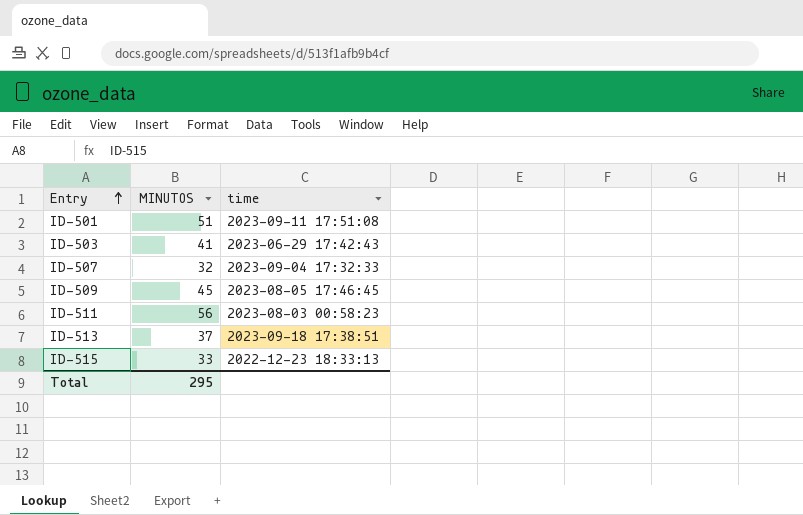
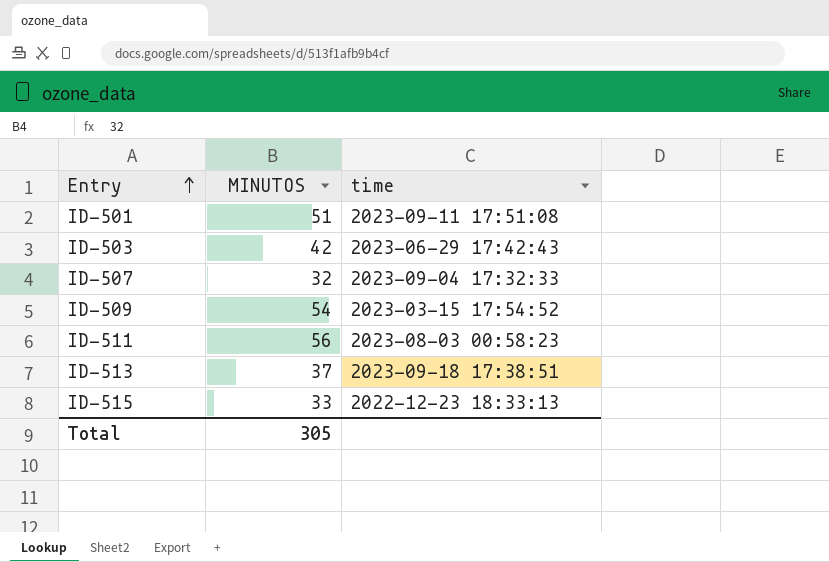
ID-503 | MINUTOS: 41 -> 42
ID-509 | MINUTOS: 45 -> 54
ID-509 | time: 2023-08-05 17:46:45 -> 2023-03-15 17:54:52
Total | MINUTOS: 295 -> 305

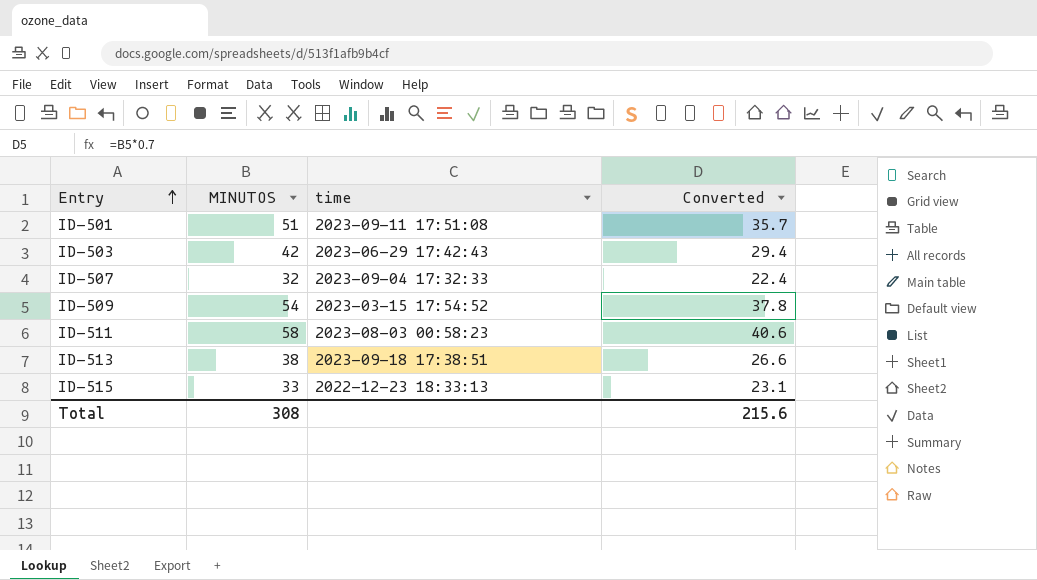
column Converted | formula: none -> [MINUTOS] * 0.7
ID-511 | MINUTOS: 56 -> 58
ID-513 | MINUTOS: 37 -> 38
Total | MINUTOS: 305 -> 308

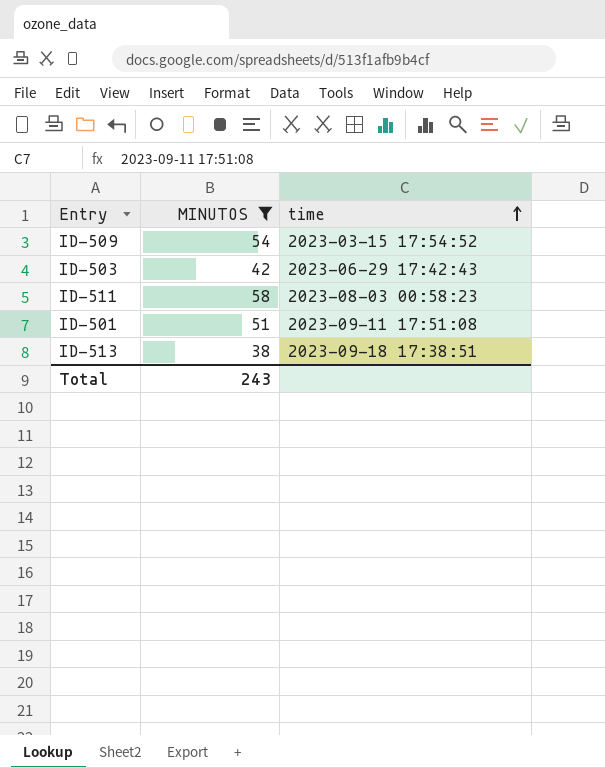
filter: none -> MINUTOS >= 38
row order: Entry ascending -> time ascending
column Converted | formula: [MINUTOS] * 0.7 -> none
Total | MINUTOS: 308 -> 243

